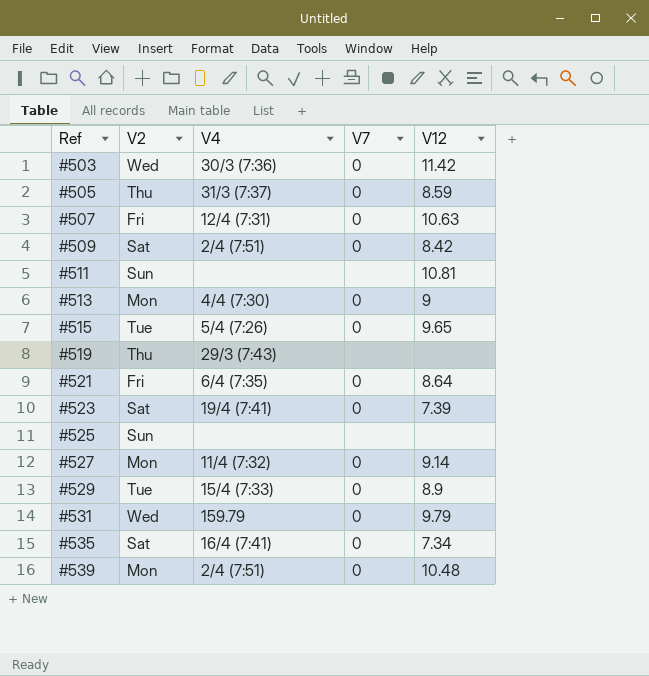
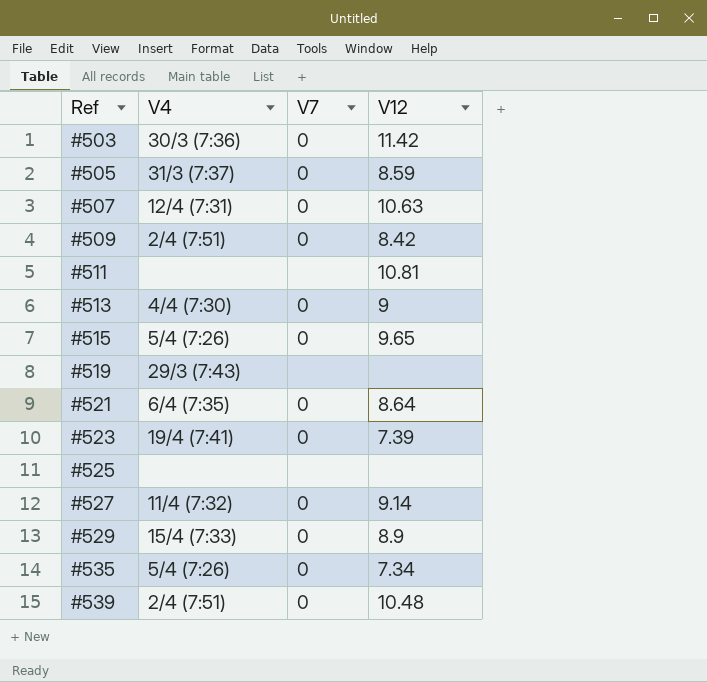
column V2 | position: 2 -> none
row #531: Wed | 159.79 | 0 | 9.79 -> none
#535 | V4: 16/4 (7:41) -> 5/4 (7:26)

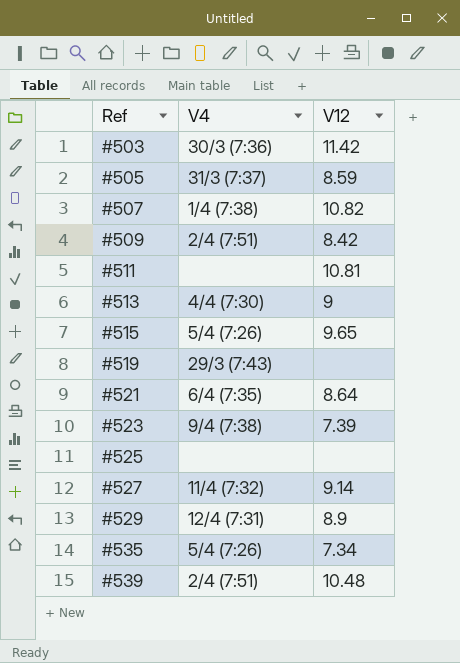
column V7 | position: 3 -> none
#507 | V4: 12/4 (7:31) -> 1/4 (7:38)
#507 | V12: 10.63 -> 10.82
#523 | V4: 19/4 (7:41) -> 9/4 (7:38)
#529 | V4: 15/4 (7:33) -> 12/4 (7:31)

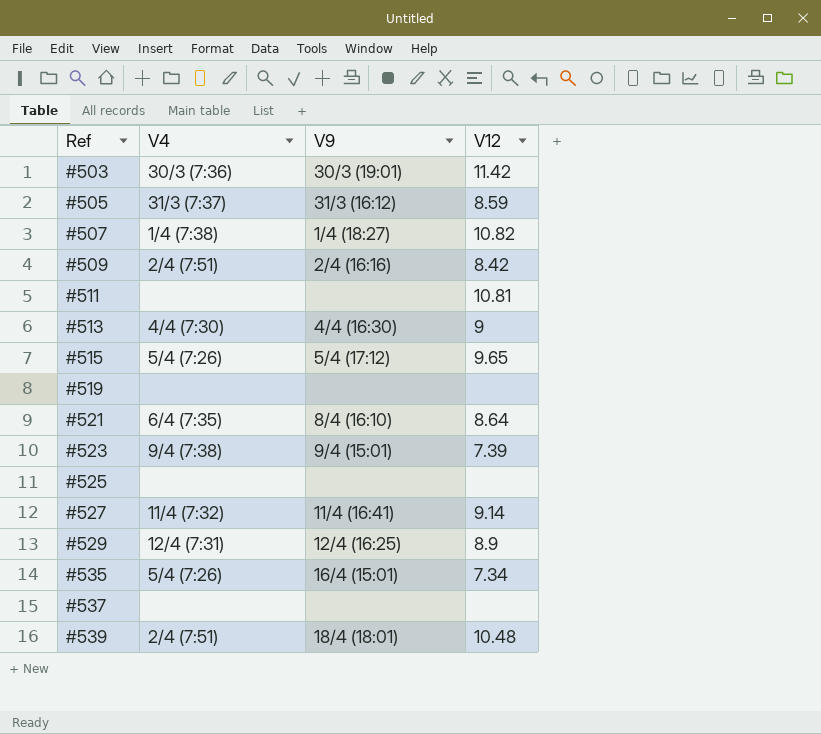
column V9 | position: none -> 3
#519 | V4: 29/3 (7:43) -> none
row #537: none -> none | none | none

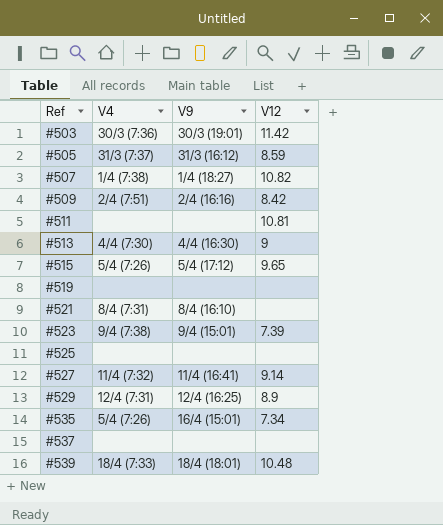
#521 | V4: 6/4 (7:35) -> 8/4 (7:31)
#521 | V12: 8.64 -> none
#539 | V4: 2/4 (7:51) -> 18/4 (7:33)

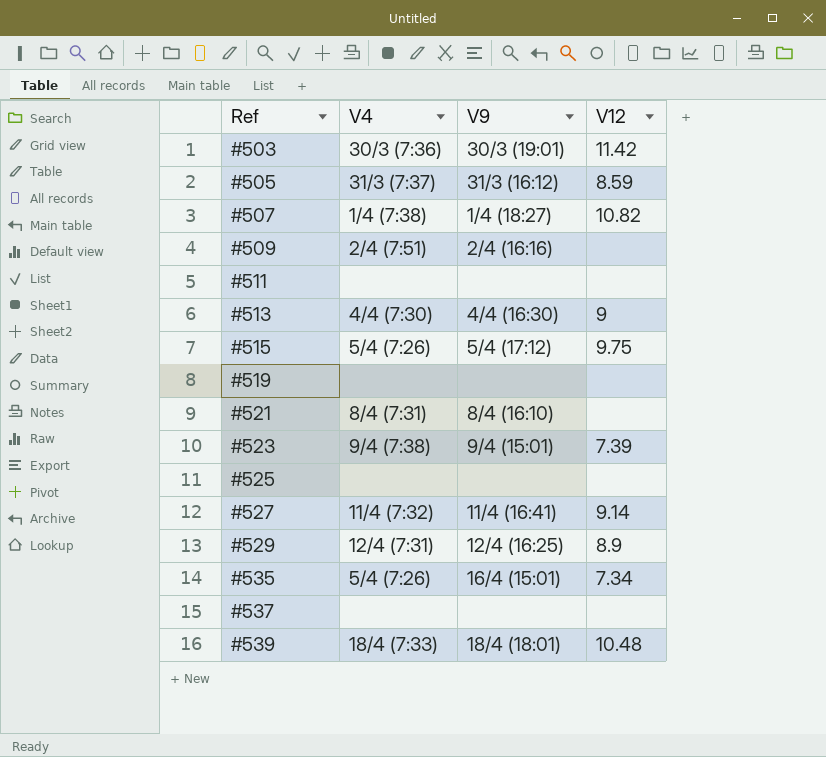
#509 | V12: 8.42 -> none
#511 | V12: 10.81 -> none
#515 | V12: 9.65 -> 9.75

